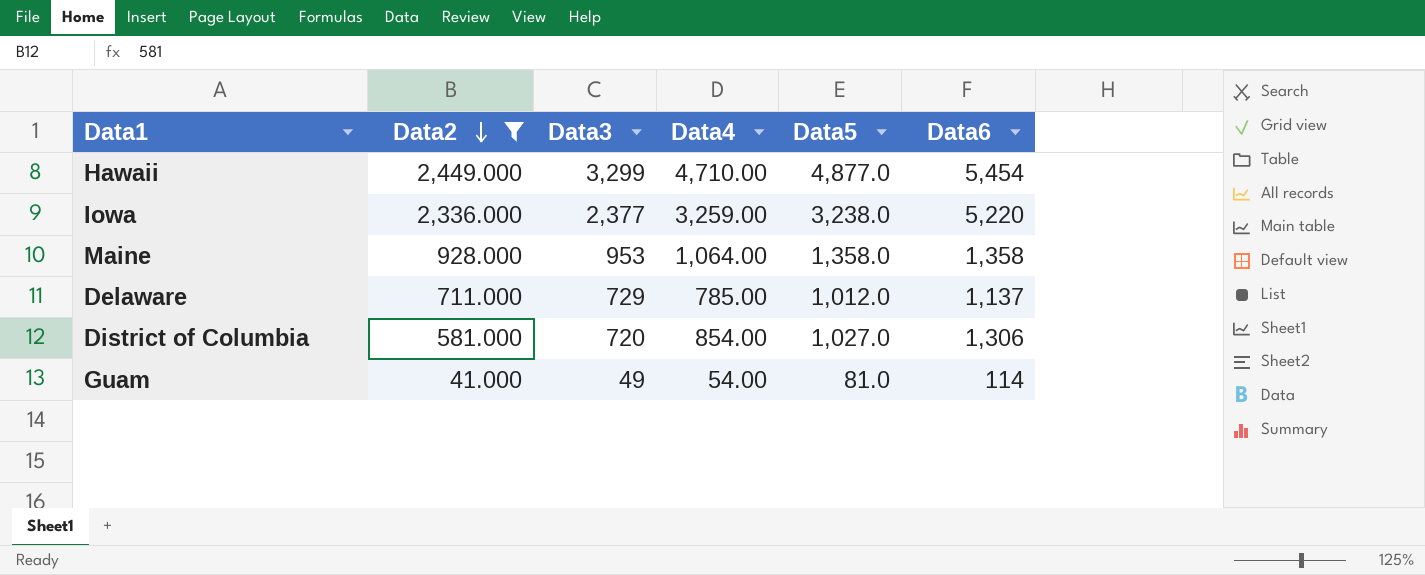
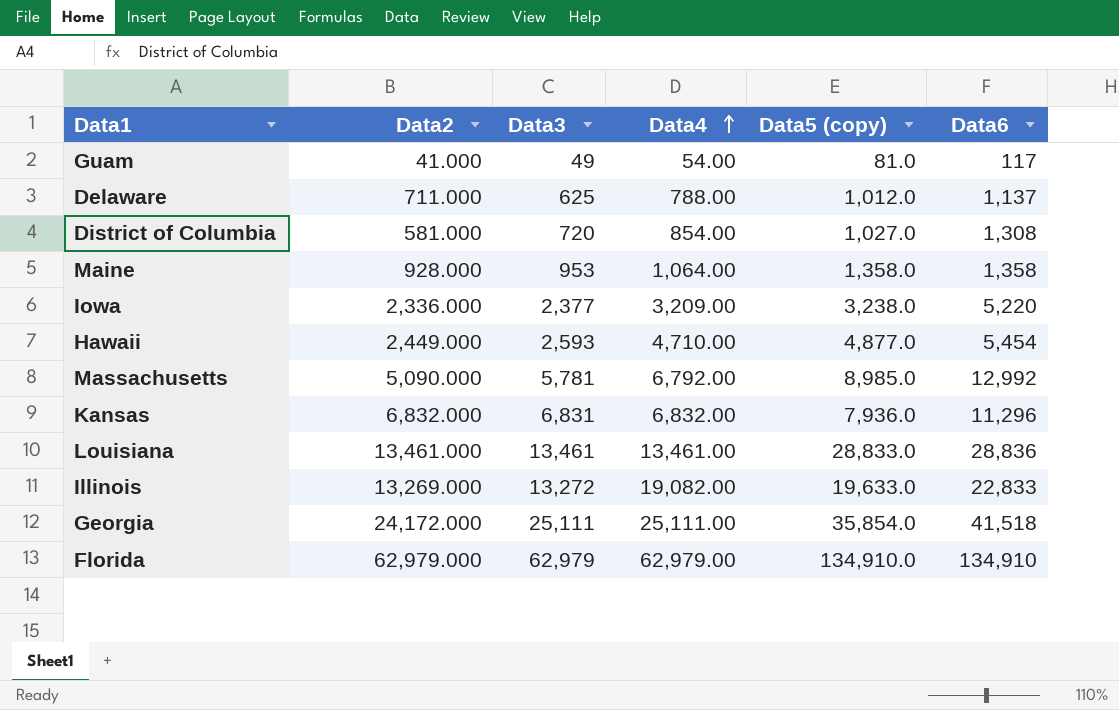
filter: Data2 <= 2,449.000 -> none
row order: Data2 descending -> Data4 ascending
column name: Data5 -> Data5 (copy)
Guam | Data6: 114 -> 117
Delaware | Data3: 729 -> 625
Delaware | Data4: 785.00 -> 788.00
District of Columbia | Data6: 1,306 -> 1,308
Iowa | Data4: 3,259.00 -> 3,209.00
Hawaii | Data3: 3,299 -> 2,593

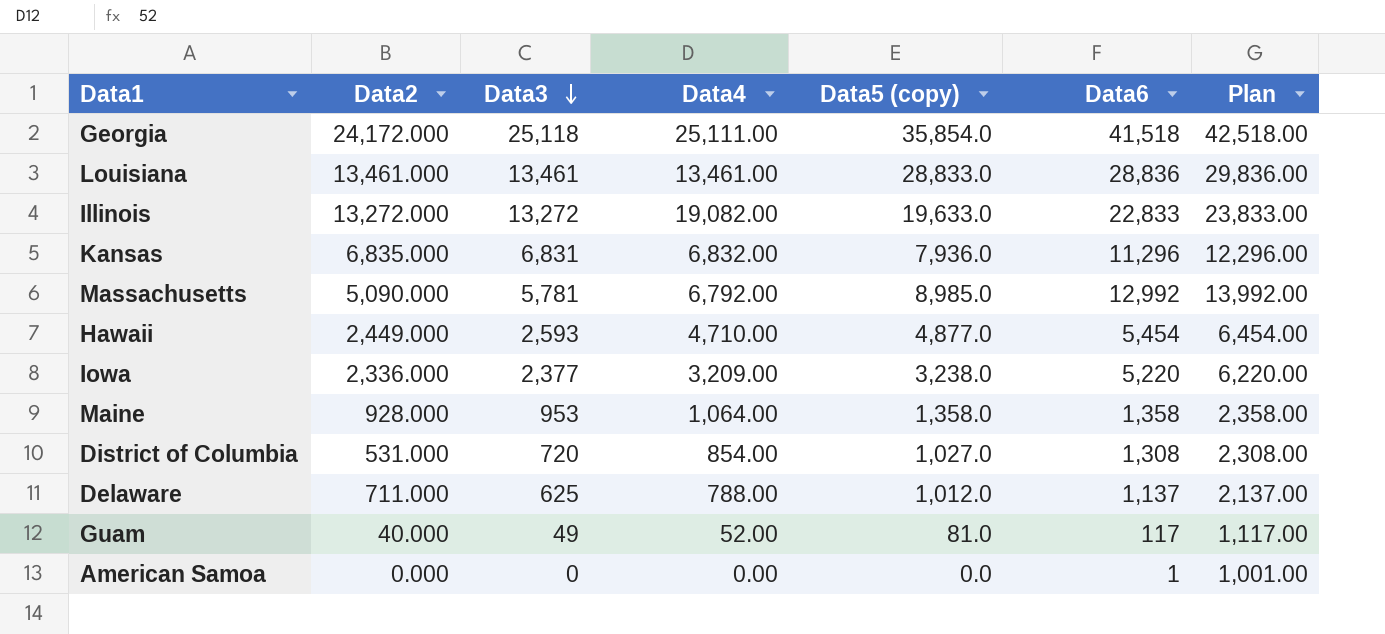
row order: Data4 ascending -> Data3 descending
column Plan | formula: none -> [Data6] + 1000
row Florida: 62,979.000 | 62,979 | 62,979.00 | 134,910.0 | 134,910 -> none
Georgia | Data3: 25,111 -> 25,118
Illinois | Data2: 13,269.000 -> 13,272.000
Kansas | Data2: 6,832.000 -> 6,835.000
District of Columbia | Data2: 581.000 -> 531.000
Guam | Data2: 41.000 -> 40.000
Guam | Data4: 54.00 -> 52.00
row American Samoa: none -> 0.000 | 0 | 0.00 | 0.0 | 1 | 1,001.00

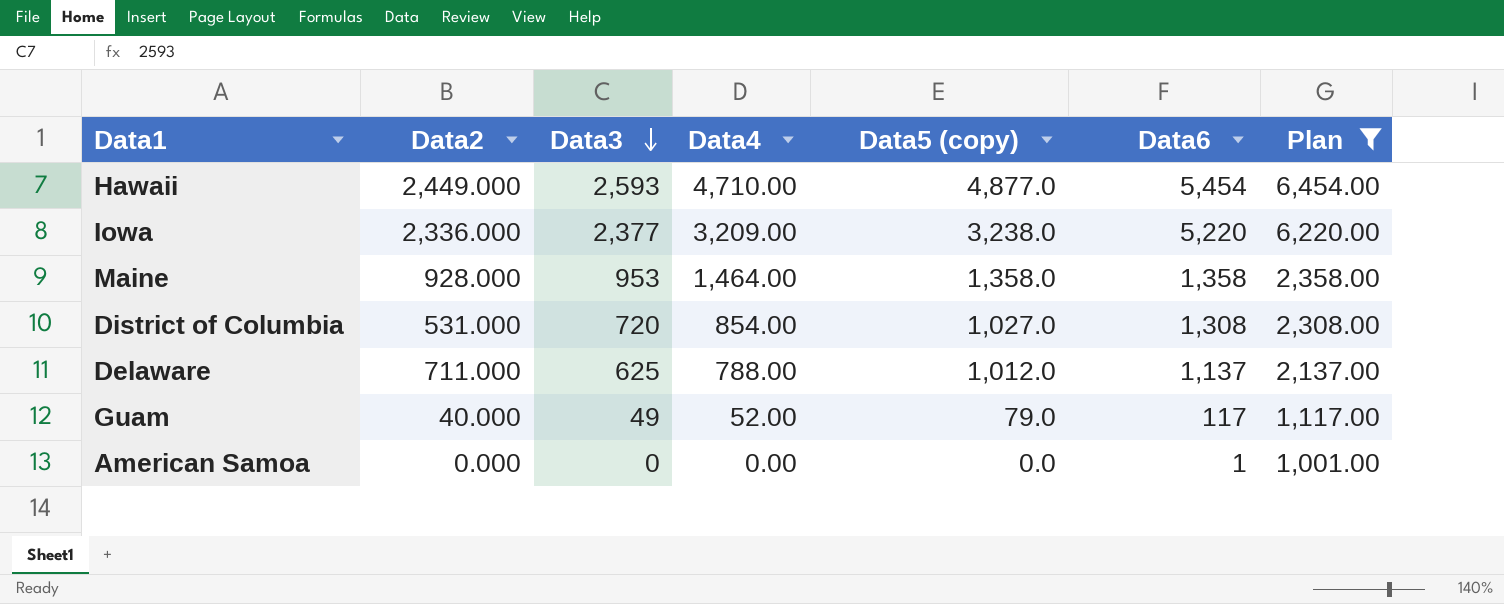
filter: none -> Plan <= 6,454.00
Maine | Data4: 1,064.00 -> 1,464.00
Guam | Data5 (copy): 81.0 -> 79.0

